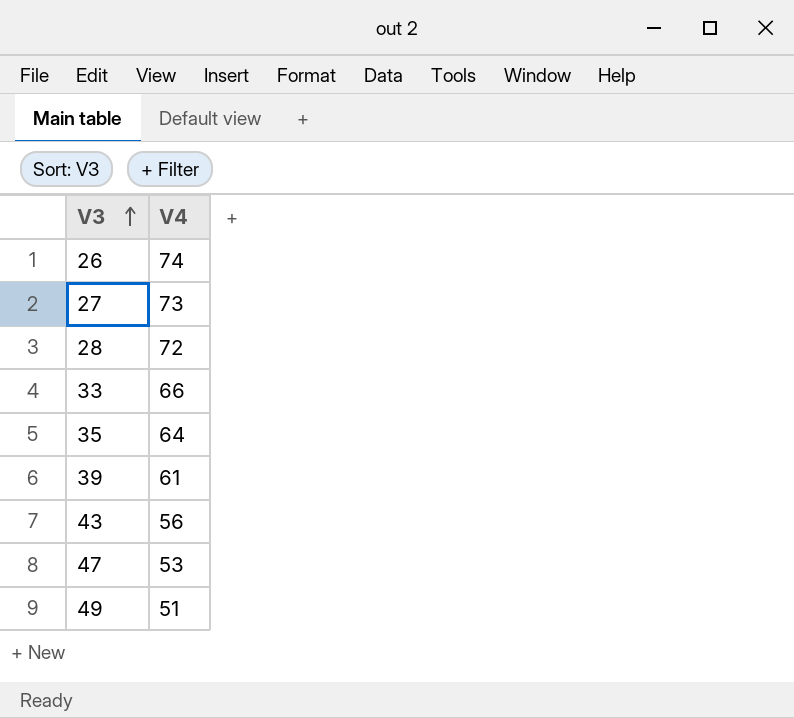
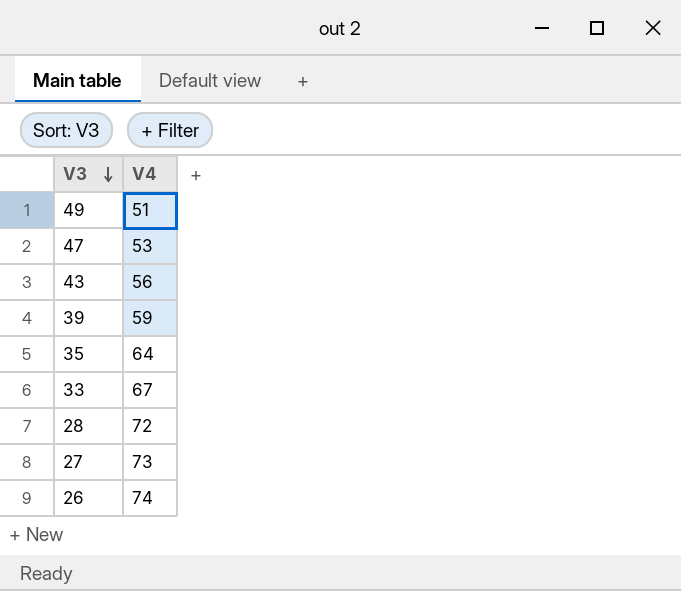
row order: V3 ascending -> V3 descending
39 | V4: 61 -> 59
33 | V4: 66 -> 67

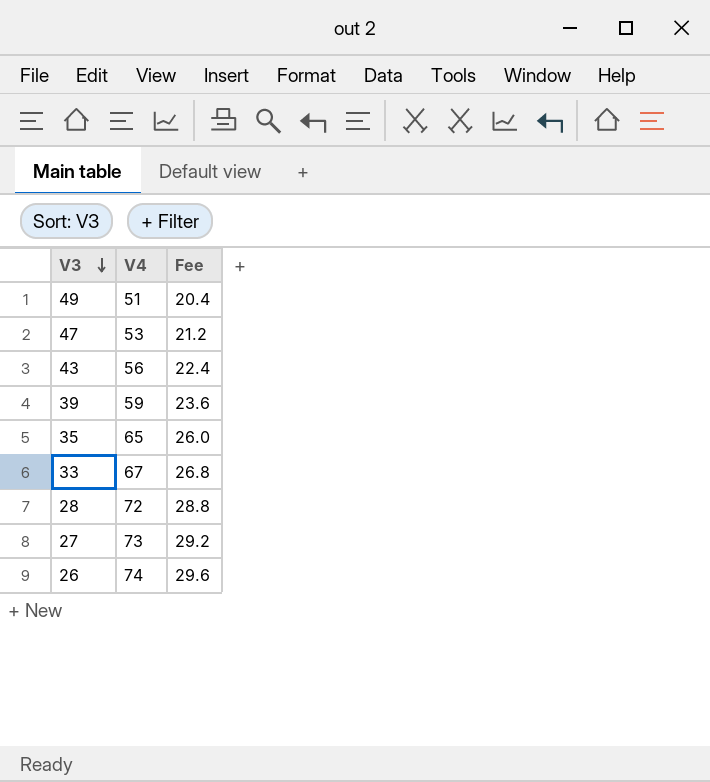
column Fee | formula: none -> [V4] * 0.4
35 | V4: 64 -> 65

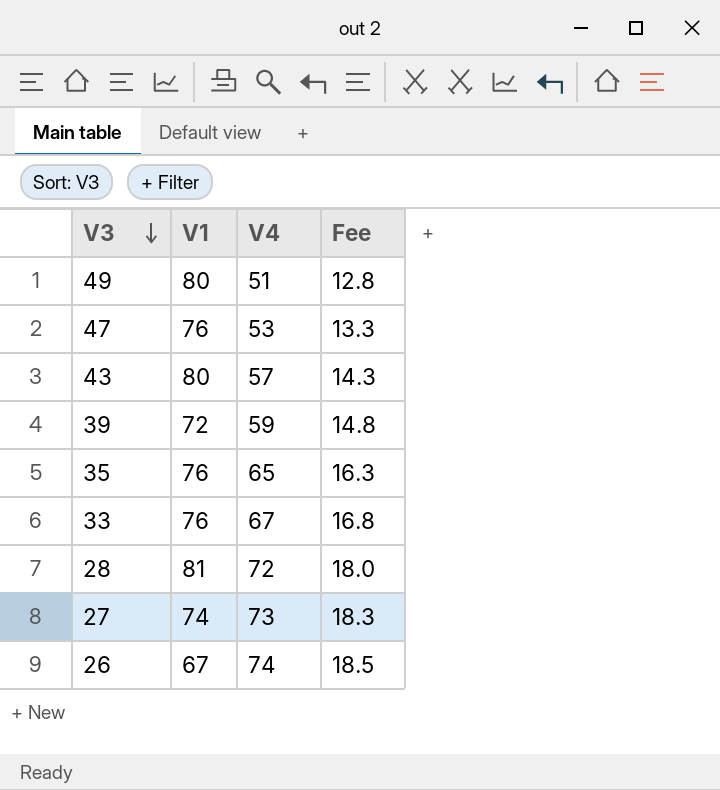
column V1 | position: none -> 2
column Fee | formula: [V4] * 0.4 -> [V4] * 0.25
43 | V4: 56 -> 57

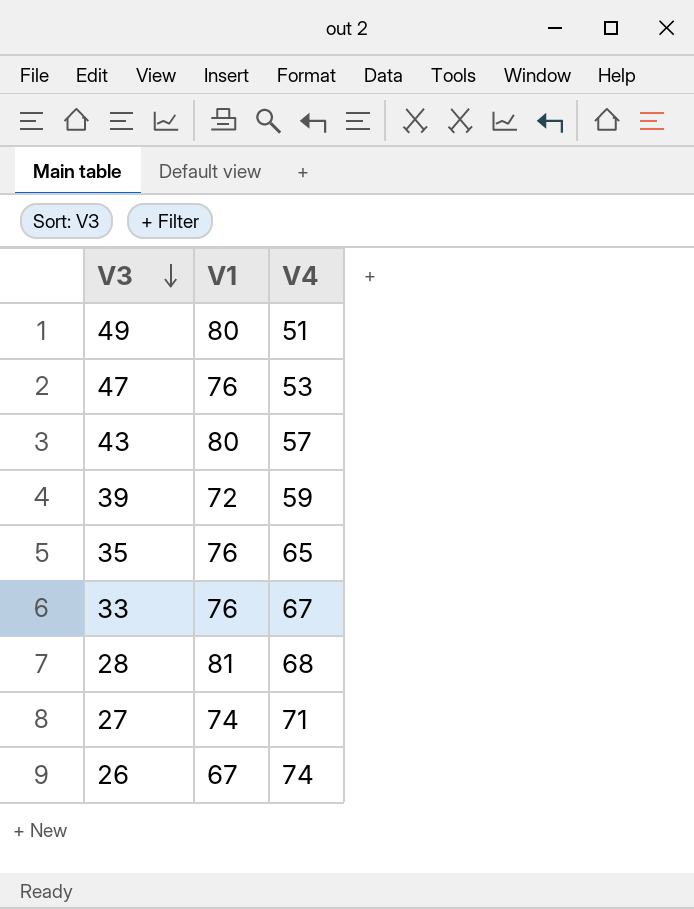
column Fee | formula: [V4] * 0.25 -> none
28 | V4: 72 -> 68
27 | V4: 73 -> 71

